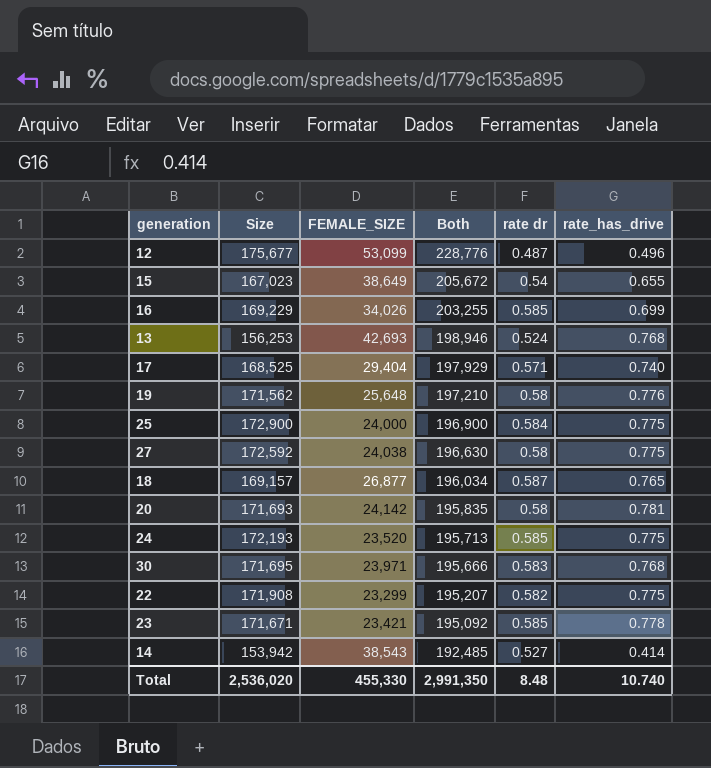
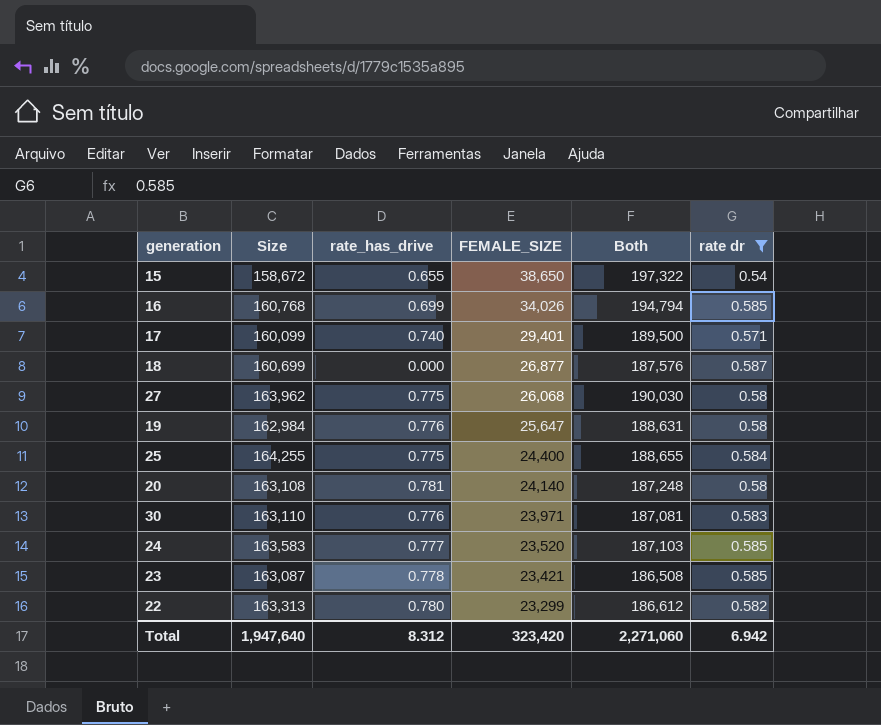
filter: none -> rate dr >= 0.54
row order: Both descending -> FEMALE_SIZE descending
column rate_has_drive | position: 6 -> 3
15 | Size: 167,023 -> 158,672
15 | FEMALE_SIZE: 38,649 -> 38,650
15 | Both: 205,672 -> 197,322
16 | Size: 169,229 -> 160,768
16 | Both: 203,255 -> 194,794
17 | Size: 168,525 -> 160,099
17 | FEMALE_SIZE: 29,404 -> 29,401
17 | Both: 197,929 -> 189,500
18 | Size: 169,157 -> 160,699
18 | rate_has_drive: 0.765 -> 0.000
18 | Both: 196,034 -> 187,576
27 | Size: 172,592 -> 163,962
27 | FEMALE_SIZE: 24,038 -> 26,068
27 | Both: 196,630 -> 190,030
19 | Size: 171,562 -> 162,984
19 | FEMALE_SIZE: 25,648 -> 25,647
19 | Both: 197,210 -> 188,631
25 | Size: 172,900 -> 164,255
25 | FEMALE_SIZE: 24,000 -> 24,400
25 | Both: 196,900 -> 188,655
20 | Size: 171,693 -> 163,108
20 | FEMALE_SIZE: 24,142 -> 24,140
20 | Both: 195,835 -> 187,248
30 | Size: 171,695 -> 163,110
30 | rate_has_drive: 0.768 -> 0.776
30 | Both: 195,666 -> 187,081
24 | Size: 172,193 -> 163,583
24 | rate_has_drive: 0.775 -> 0.777
24 | Both: 195,713 -> 187,103
23 | Size: 171,671 -> 163,087
23 | Both: 195,092 -> 186,508
22 | Size: 171,908 -> 163,313
22 | rate_has_drive: 0.775 -> 0.780
22 | Both: 195,207 -> 186,612
Total | Size: 2,536,020 -> 1,947,640
Total | rate_has_drive: 10.740 -> 8.312
Total | FEMALE_SIZE: 455,330 -> 323,420
Total | Both: 2,991,350 -> 2,271,060
Total | rate dr: 8.48 -> 6.942

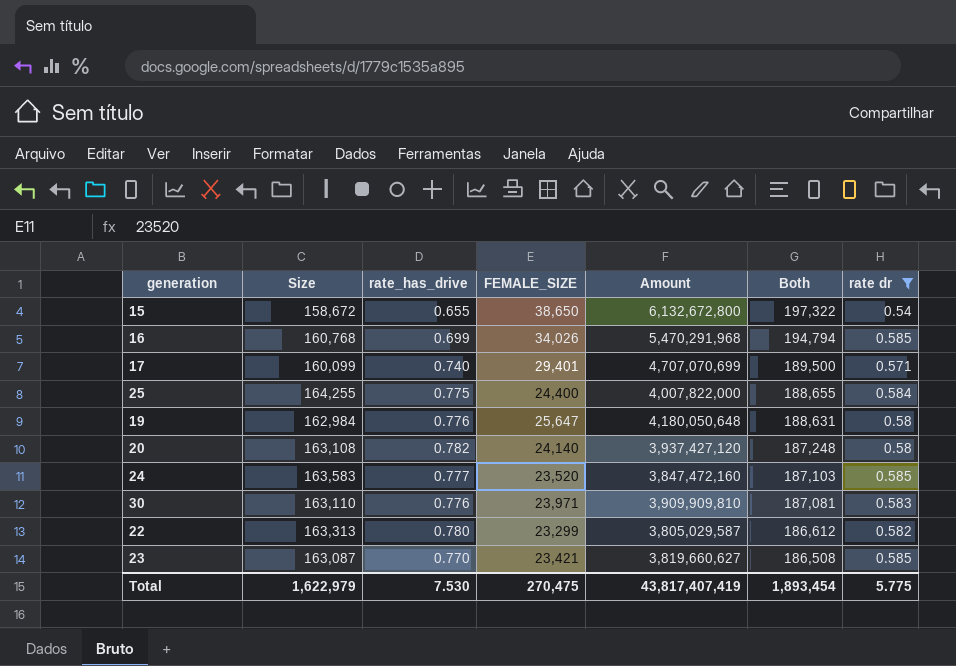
row order: FEMALE_SIZE descending -> Both descending
column Amount | formula: none -> [Size] * [FEMALE_SIZE]
row 18: 160,699 | 0.000 | 26,877 | 187,576 | 0.587 -> none
row 27: 163,962 | 0.775 | 26,068 | 190,030 | 0.58 -> none
20 | rate_has_drive: 0.781 -> 0.782
23 | rate_has_drive: 0.778 -> 0.770
Total | Size: 1,947,640 -> 1,622,979
Total | rate_has_drive: 8.312 -> 7.530
Total | FEMALE_SIZE: 323,420 -> 270,475
Total | Both: 2,271,060 -> 1,893,454
Total | rate dr: 6.942 -> 5.775

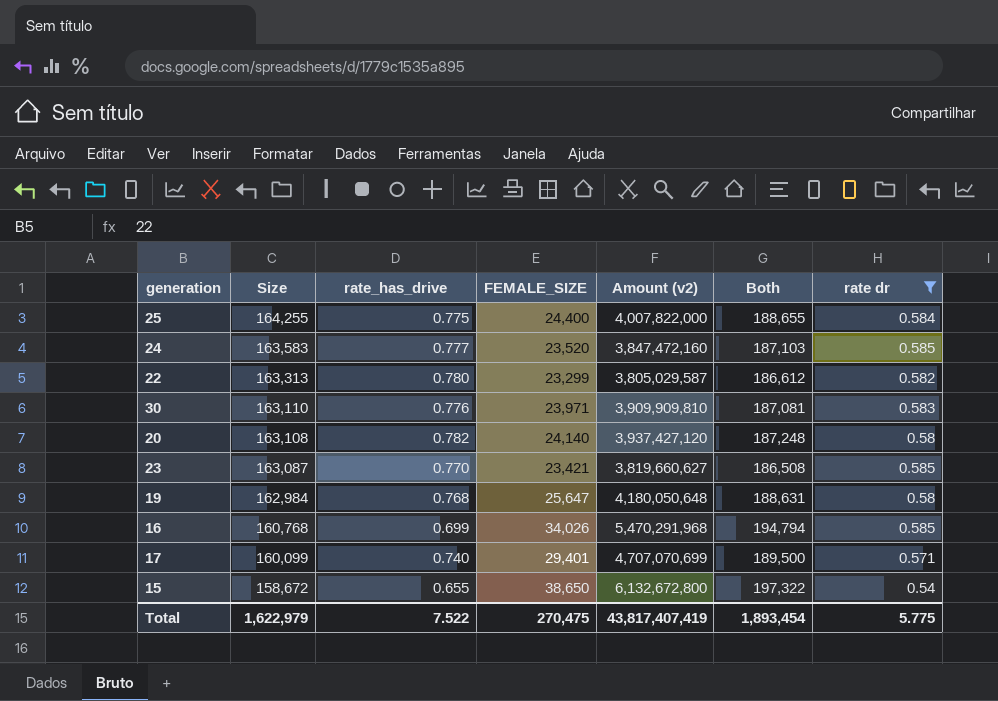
row order: Both descending -> Size descending
column name: Amount -> Amount (v2)
19 | rate_has_drive: 0.776 -> 0.768
Total | rate_has_drive: 7.530 -> 7.522

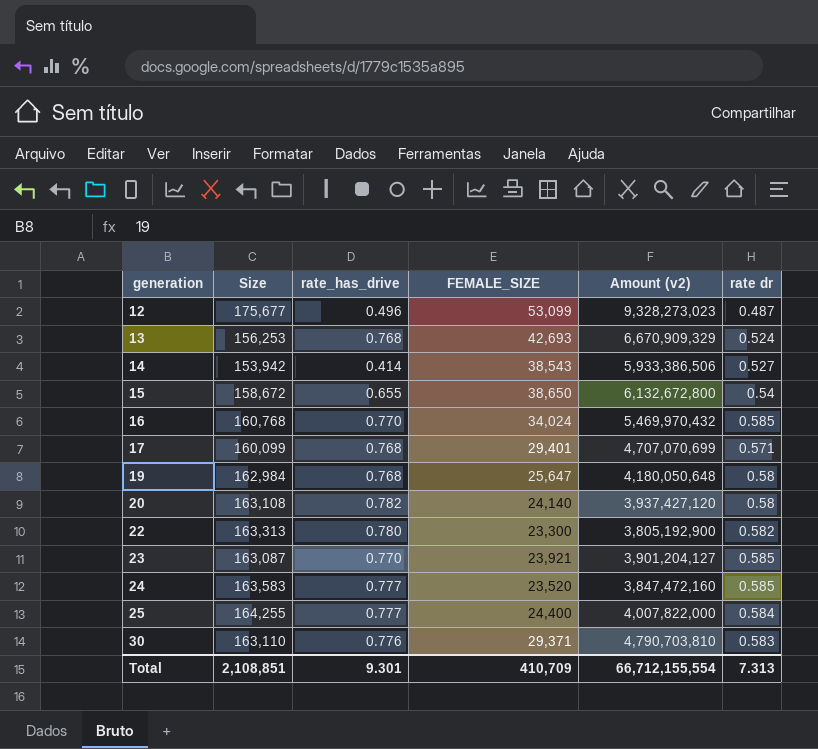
filter: rate dr >= 0.54 -> none
row order: Size descending -> generation ascending
column Both | formula: [Size] + [FEMALE_SIZE] -> none
16 | rate_has_drive: 0.699 -> 0.770
16 | FEMALE_SIZE: 34,026 -> 34,024
16 | Amount (v2): 5,470,291,968 -> 5,469,970,432
17 | rate_has_drive: 0.740 -> 0.768
22 | FEMALE_SIZE: 23,299 -> 23,300
22 | Amount (v2): 3,805,029,587 -> 3,805,192,900
23 | FEMALE_SIZE: 23,421 -> 23,921
23 | Amount (v2): 3,819,660,627 -> 3,901,204,127
25 | rate_has_drive: 0.775 -> 0.777
30 | FEMALE_SIZE: 23,971 -> 29,371
30 | Amount (v2): 3,909,909,810 -> 4,790,703,810
Total | Size: 1,622,979 -> 2,108,851
Total | rate_has_drive: 7.522 -> 9.301
Total | FEMALE_SIZE: 270,475 -> 410,709
Total | Amount (v2): 43,817,407,419 -> 66,712,155,554
Total | rate dr: 5.775 -> 7.313

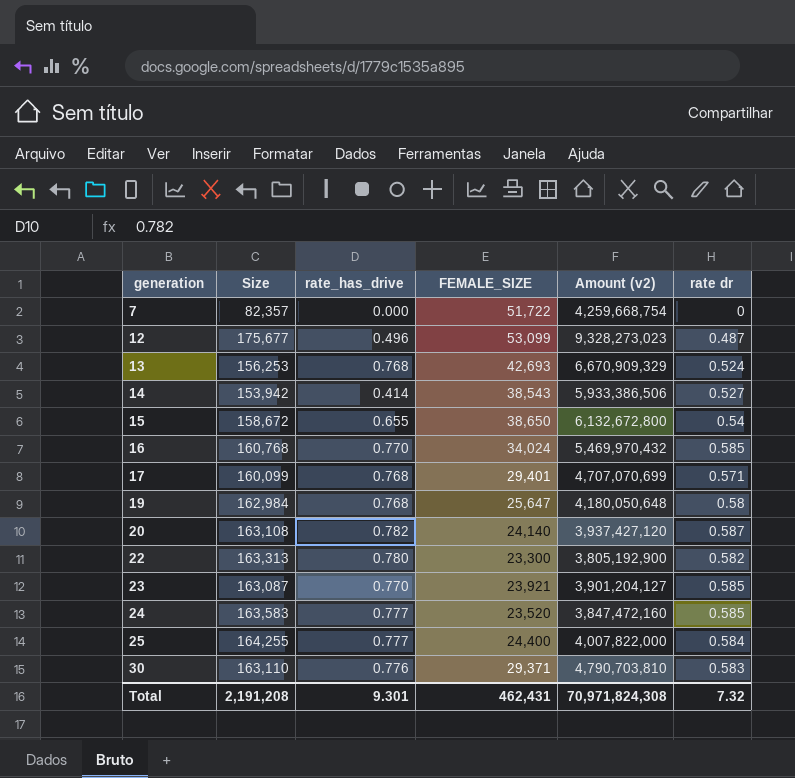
row 7: none -> 82,357 | 0.000 | 51,722 | 4,259,668,754 | 0
20 | rate dr: 0.58 -> 0.587
Total | Size: 2,108,851 -> 2,191,208
Total | FEMALE_SIZE: 410,709 -> 462,431
Total | Amount (v2): 66,712,155,554 -> 70,971,824,308
Total | rate dr: 7.313 -> 7.32

